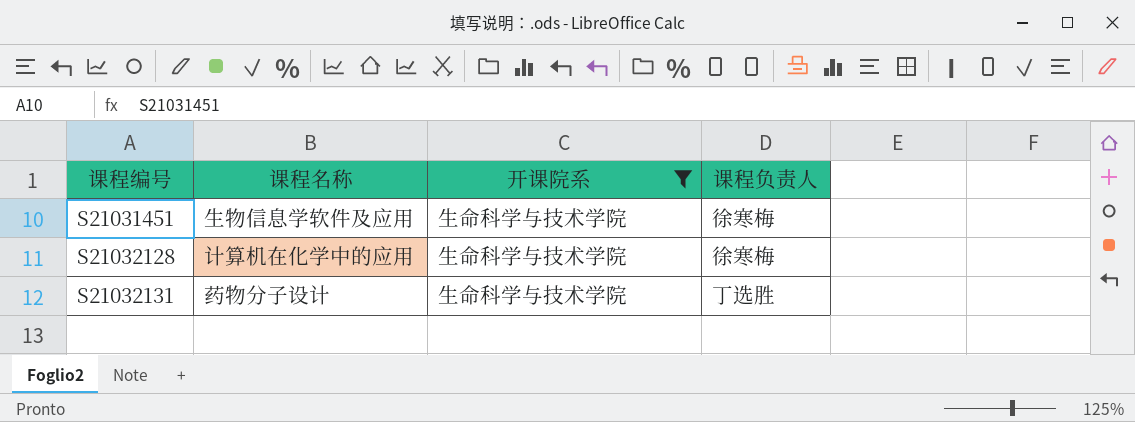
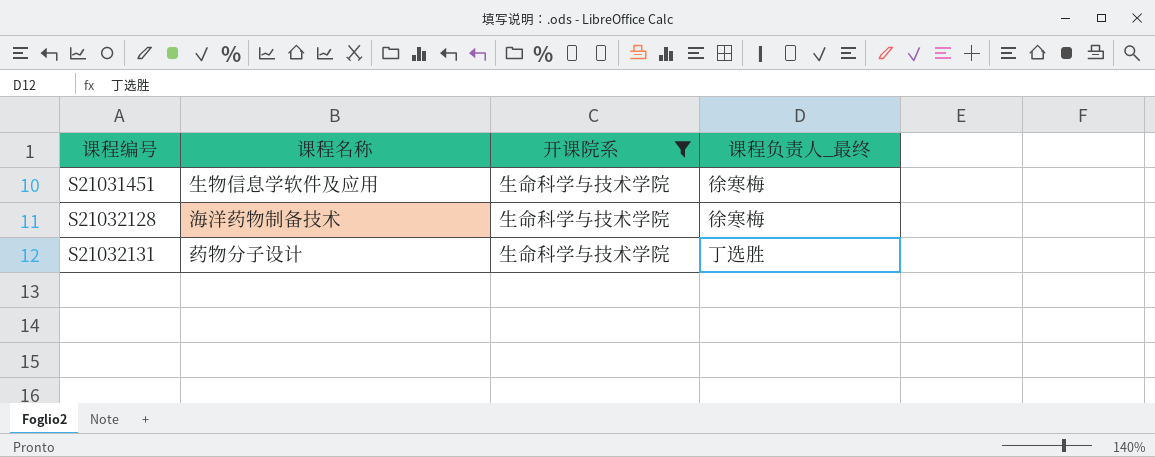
column name: 课程负责人 -> 课程负责人_最终
S21032128 | 课程名称: 计算机在化学中的应用 -> 海洋药物制备技术

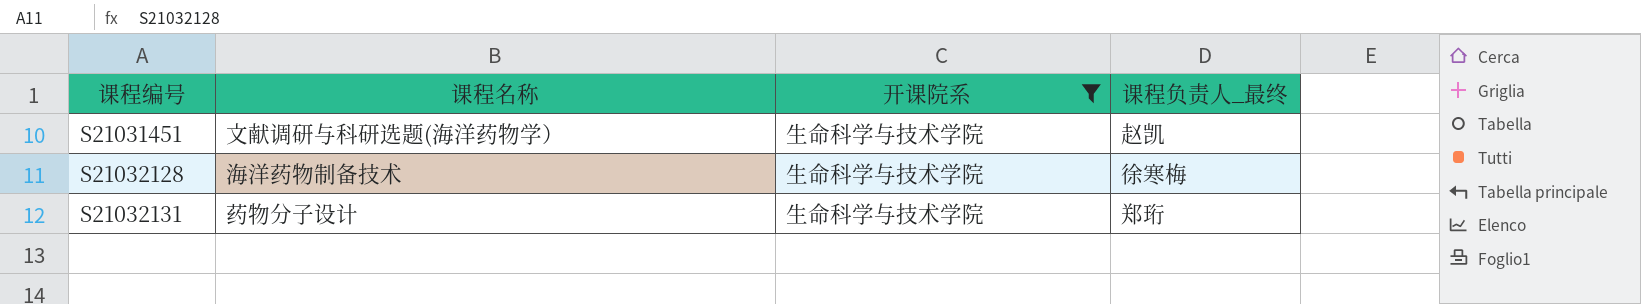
S21031451 | 课程名称: 生物信息学软件及应用 -> 文献调研与科研选题(海洋药物学）
S21031451 | 课程负责人_最终: 徐寒梅 -> 赵凯
S21032131 | 课程负责人_最终: 丁选胜 -> 郑珩

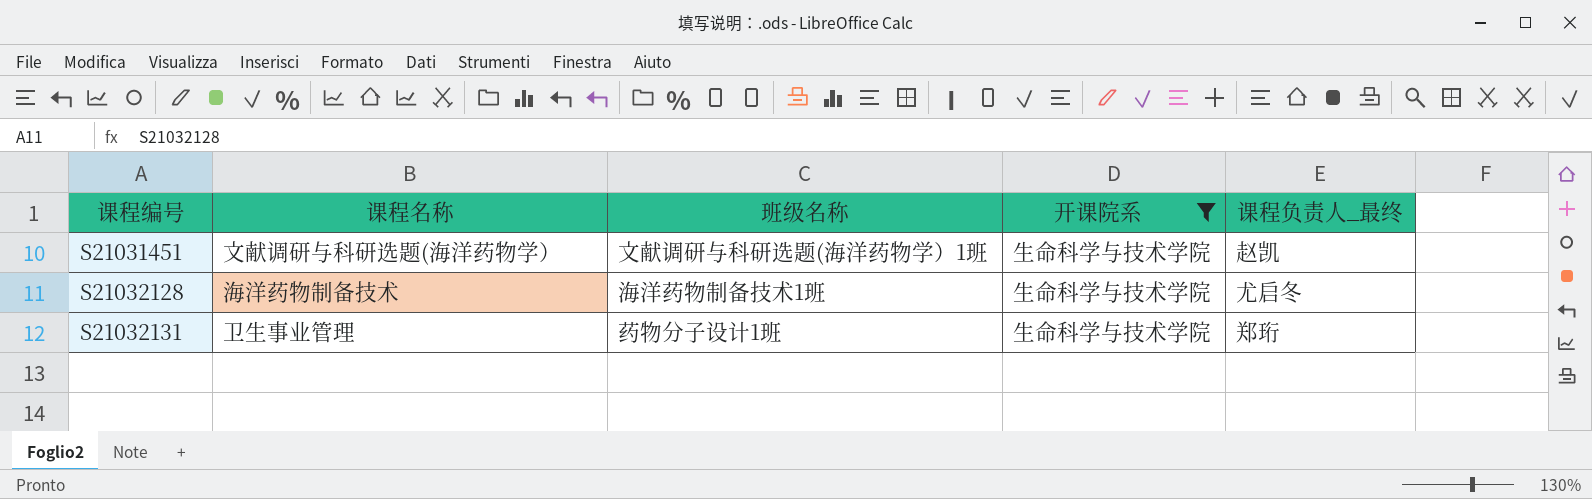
column 班级名称 | position: none -> 3
S21032128 | 课程负责人_最终: 徐寒梅 -> 尤启冬
S21032131 | 课程名称: 药物分子设计 -> 卫生事业管理

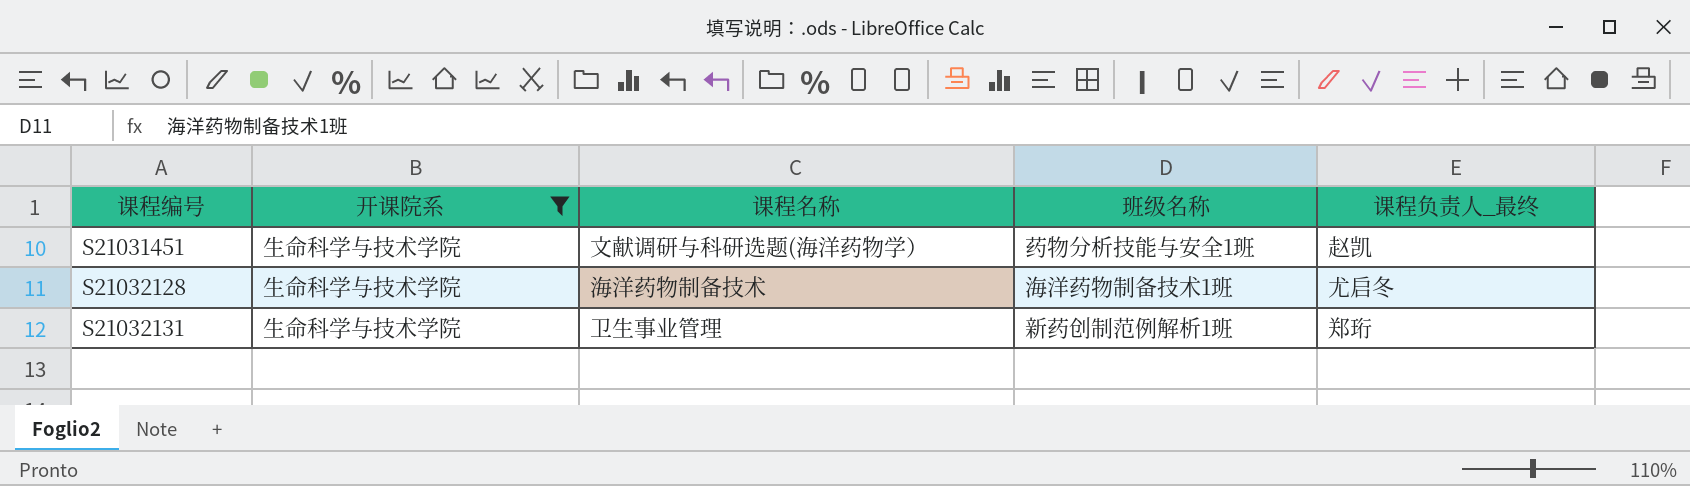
column 开课院系 | position: 4 -> 2
S21031451 | 班级名称: 文献调研与科研选题(海洋药物学）1班 -> 药物分析技能与安全1班
S21032131 | 班级名称: 药物分子设计1班 -> 新药创制范例解析1班

